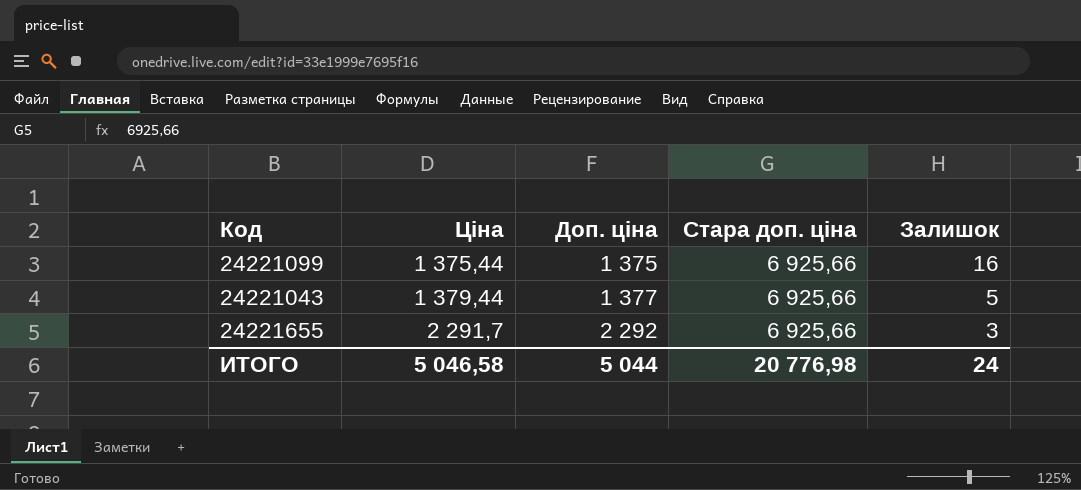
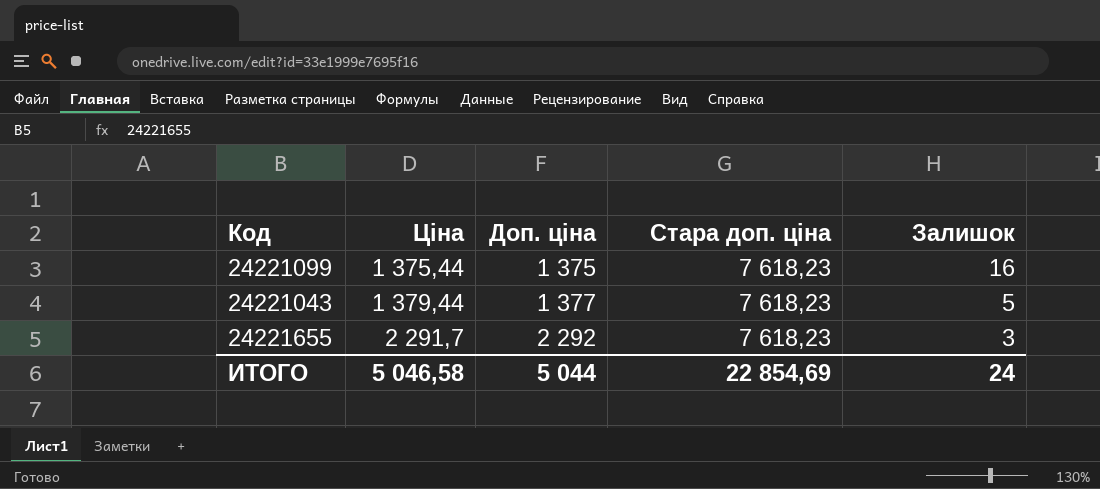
24221099 | Стара доп. ціна: 6 925,66 -> 7 618,23
24221043 | Стара доп. ціна: 6 925,66 -> 7 618,23
24221655 | Стара доп. ціна: 6 925,66 -> 7 618,23
ИТОГО | Стара доп. ціна: 20 776,98 -> 22 854,69

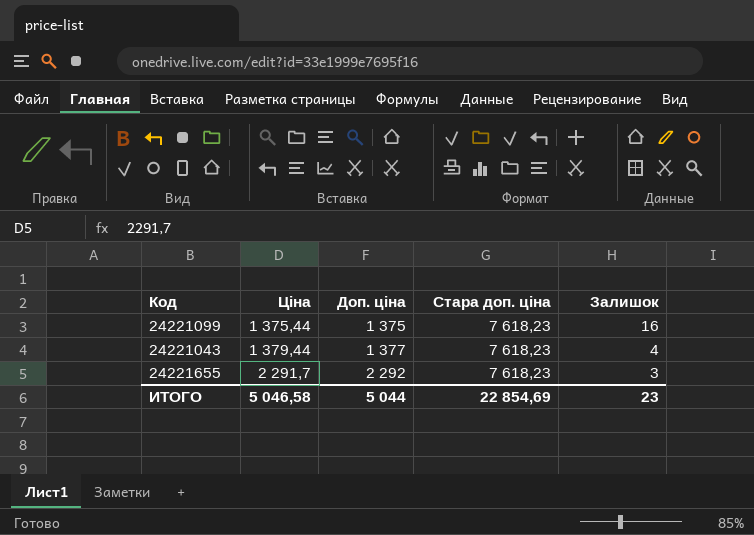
24221043 | Залишок: 5 -> 4
ИТОГО | Залишок: 24 -> 23

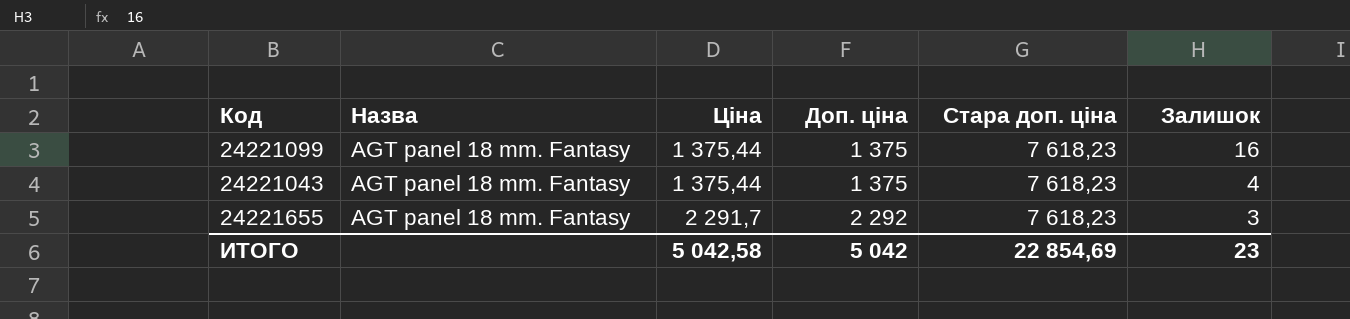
column Назва | position: none -> 2
24221043 | Ціна: 1 379,44 -> 1 375,44
24221043 | Доп. ціна: 1 377 -> 1 375
ИТОГО | Ціна: 5 046,58 -> 5 042,58
ИТОГО | Доп. ціна: 5 044 -> 5 042

